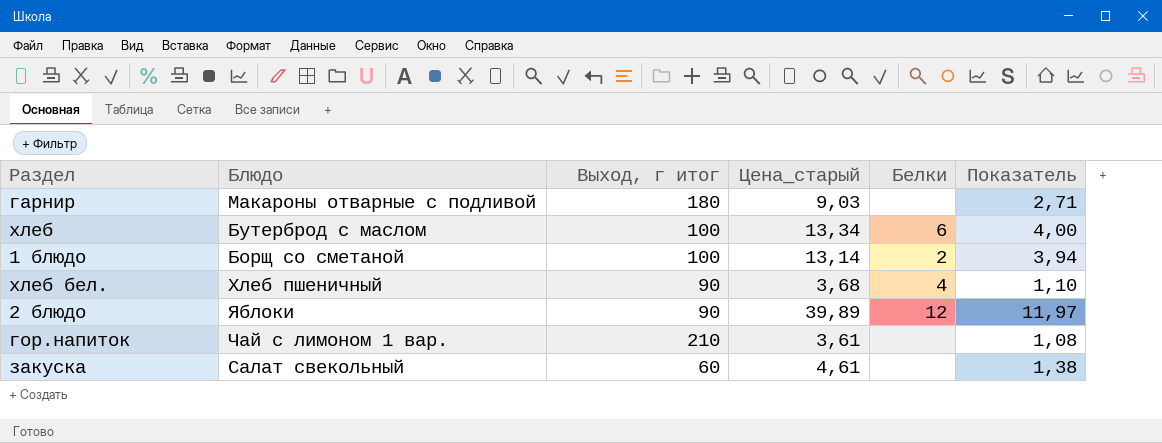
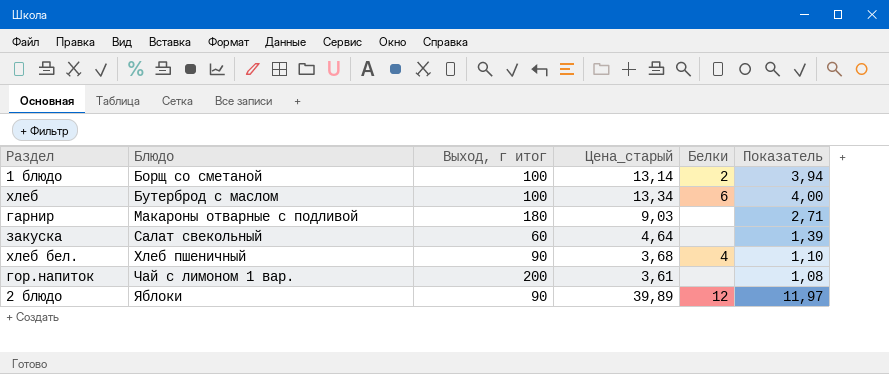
row order: none -> Блюдо ascending
закуска | Цена_старый: 4,61 -> 4,64
закуска | Показатель: 1,38 -> 1,39
гор.напиток | Выход, г итог: 210 -> 200

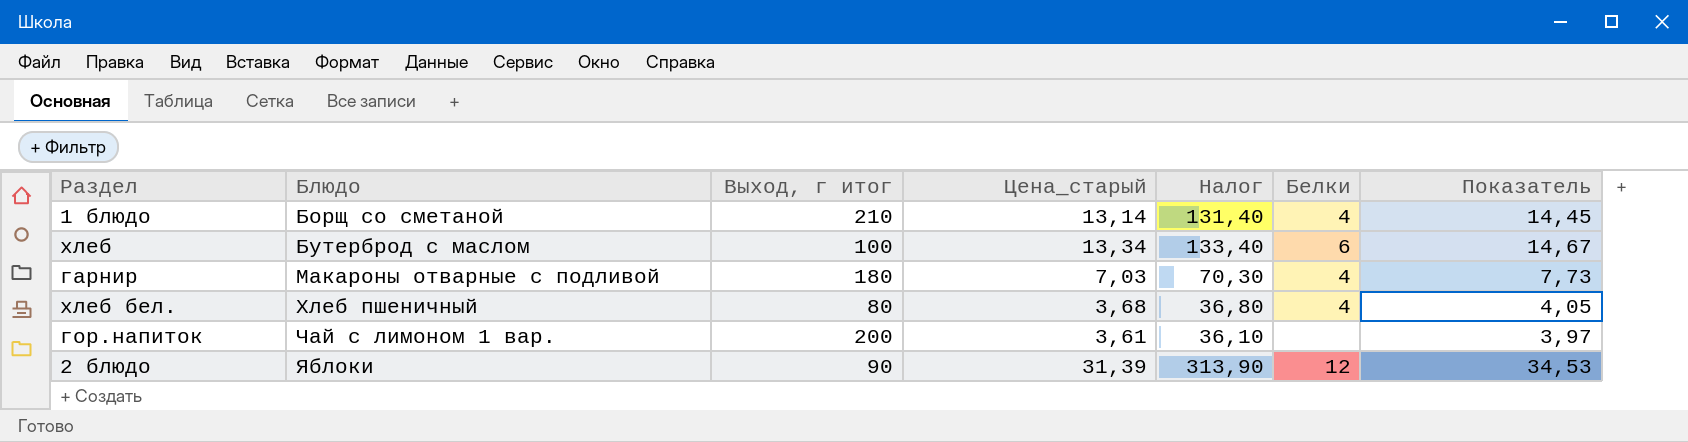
column Налог | formula: none -> [Цена_старый] * 10
column Показатель | formula: [Цена_старый] * 0,3 -> [Цена_старый] * 1,1
row закуска: Салат свекольный | 60 | 4,64 | none | 1,39 -> none
1 блюдо | Выход, г итог: 100 -> 210
1 блюдо | Белки: 2 -> 4
гарнир | Цена_старый: 9,03 -> 7,03
гарнир | Белки: none -> 4
хлеб бел. | Выход, г итог: 90 -> 80
2 блюдо | Цена_старый: 39,89 -> 31,39

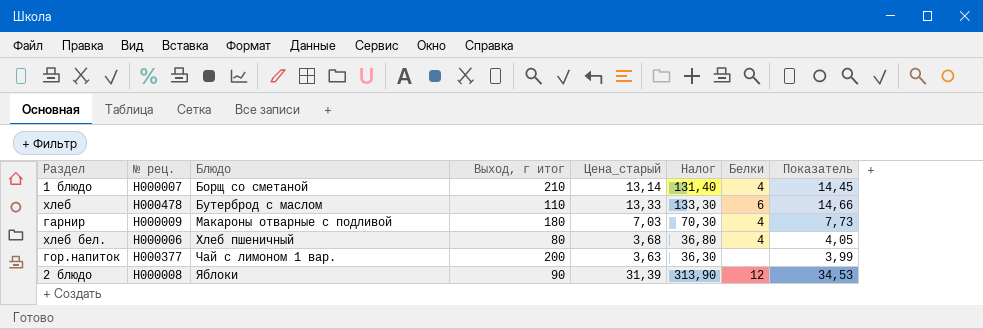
column № рец. | position: none -> 2
хлеб | Выход, г итог: 100 -> 110
хлеб | Цена_старый: 13,34 -> 13,33
хлеб | Налог: 133,40 -> 133,30
хлеб | Показатель: 14,67 -> 14,66
гор.напиток | Цена_старый: 3,61 -> 3,63
гор.напиток | Налог: 36,10 -> 36,30
гор.напиток | Показатель: 3,97 -> 3,99

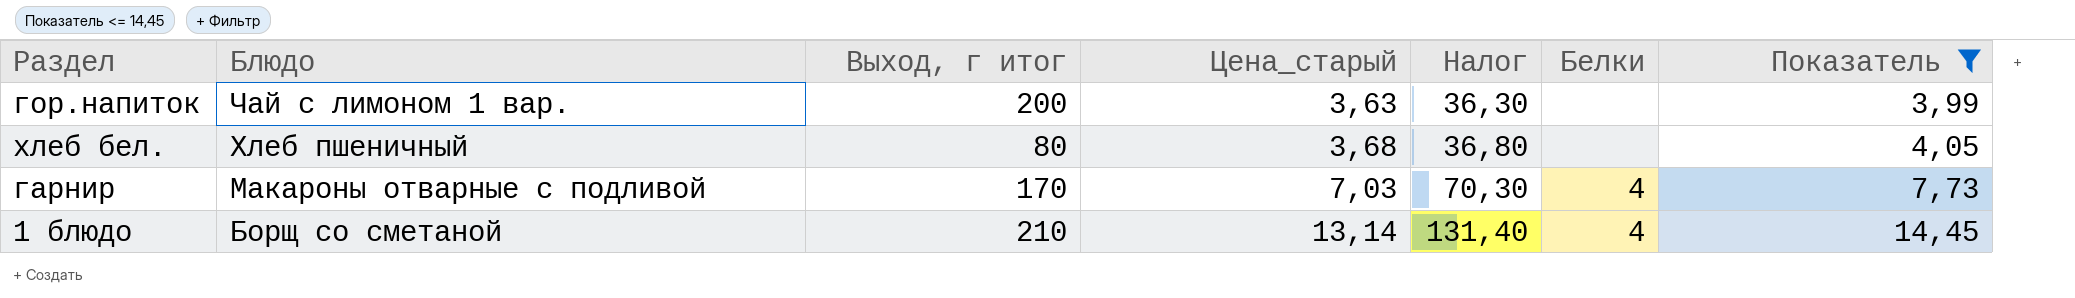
filter: none -> Показатель <= 14,45
row order: Блюдо ascending -> Блюдо descending
column № рец. | position: 2 -> none
хлеб бел. | Белки: 4 -> none
гарнир | Выход, г итог: 180 -> 170

